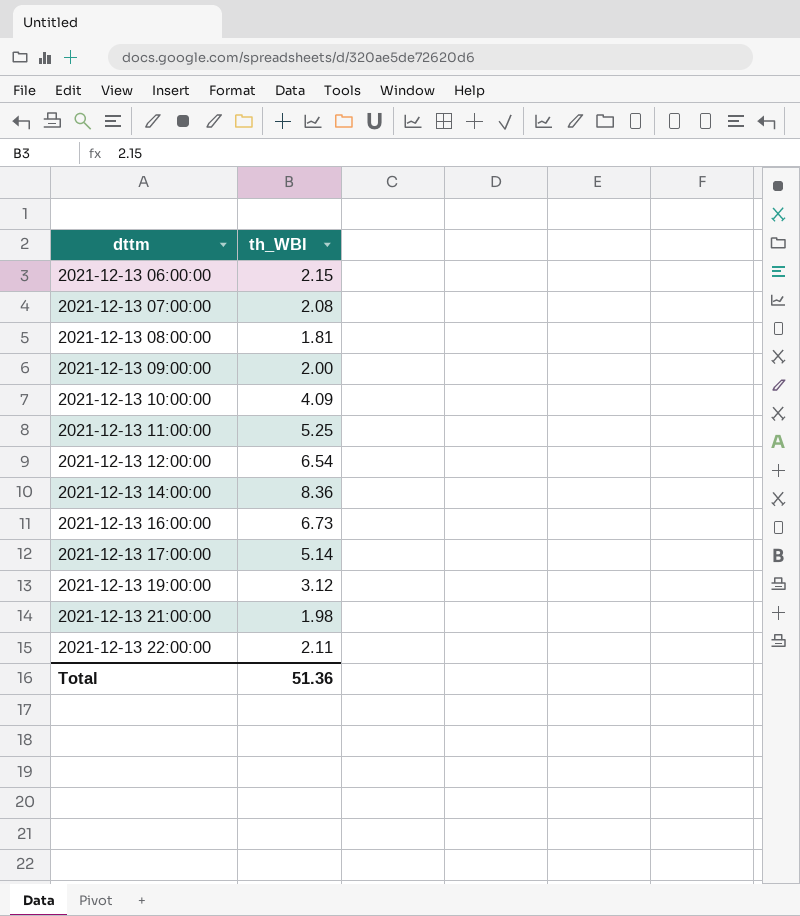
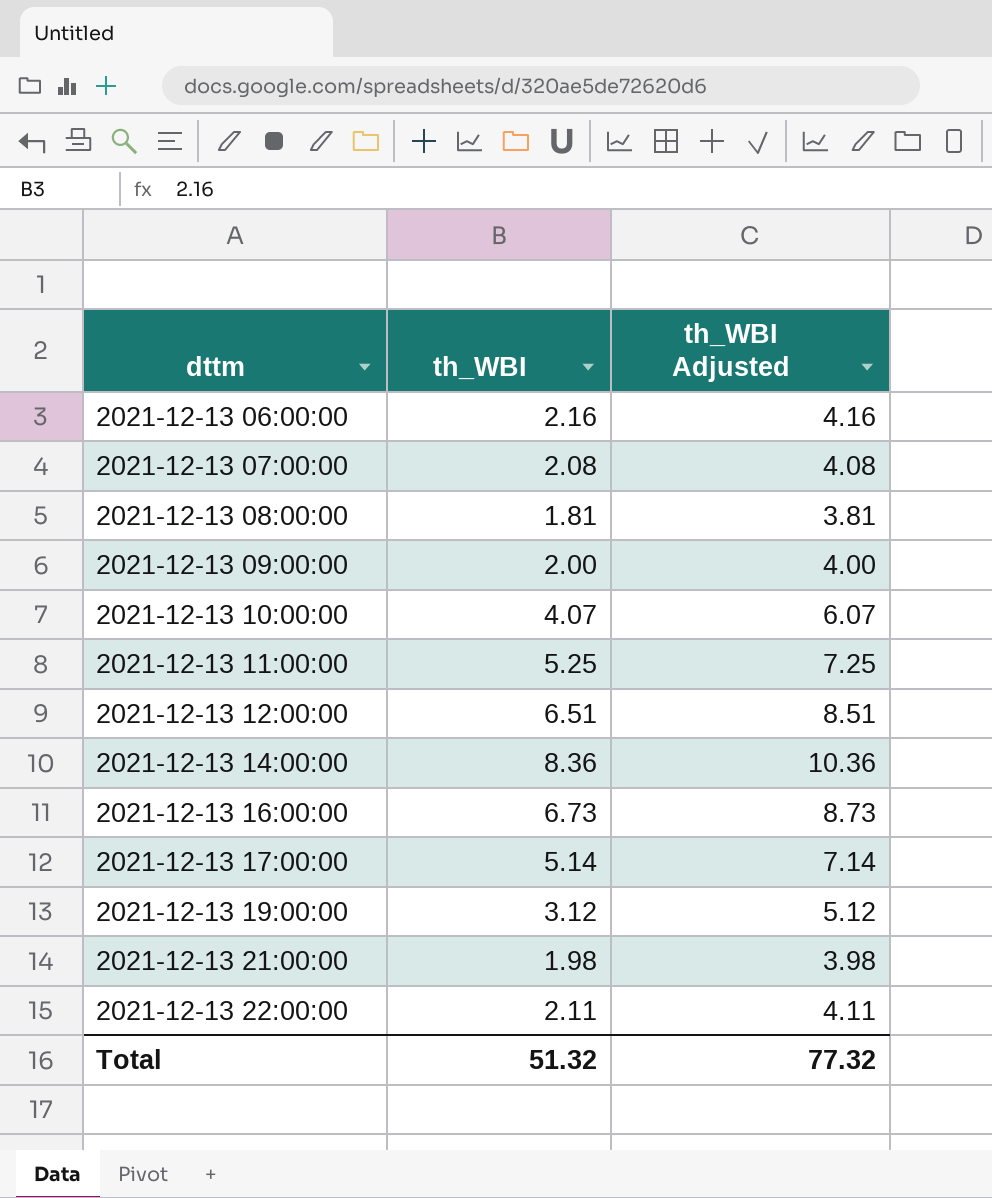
column th_WBI Adjusted | formula: none -> [th_WBI] + 2
2021-12-13 06:00:00 | th_WBI: 2.15 -> 2.16
2021-12-13 10:00:00 | th_WBI: 4.09 -> 4.07
2021-12-13 12:00:00 | th_WBI: 6.54 -> 6.51
Total | th_WBI: 51.36 -> 51.32

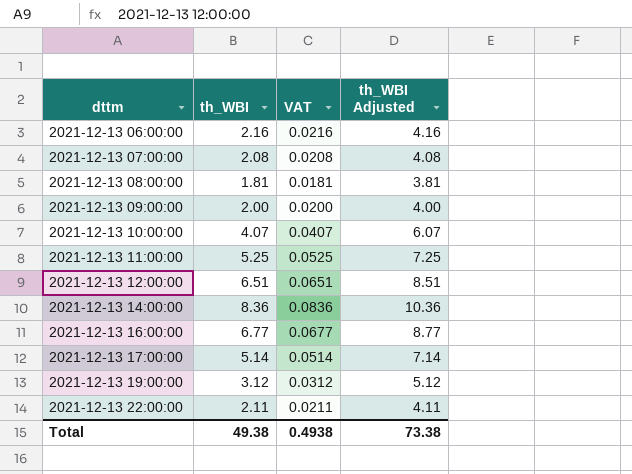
column VAT | formula: none -> [th_WBI] * 0.01
row 2021-12-13 21:00:00: 1.98 | 3.98 -> none
2021-12-13 16:00:00 | th_WBI: 6.73 -> 6.77
2021-12-13 16:00:00 | th_WBI Adjusted: 8.73 -> 8.77
Total | th_WBI: 51.32 -> 49.38
Total | th_WBI Adjusted: 77.32 -> 73.38

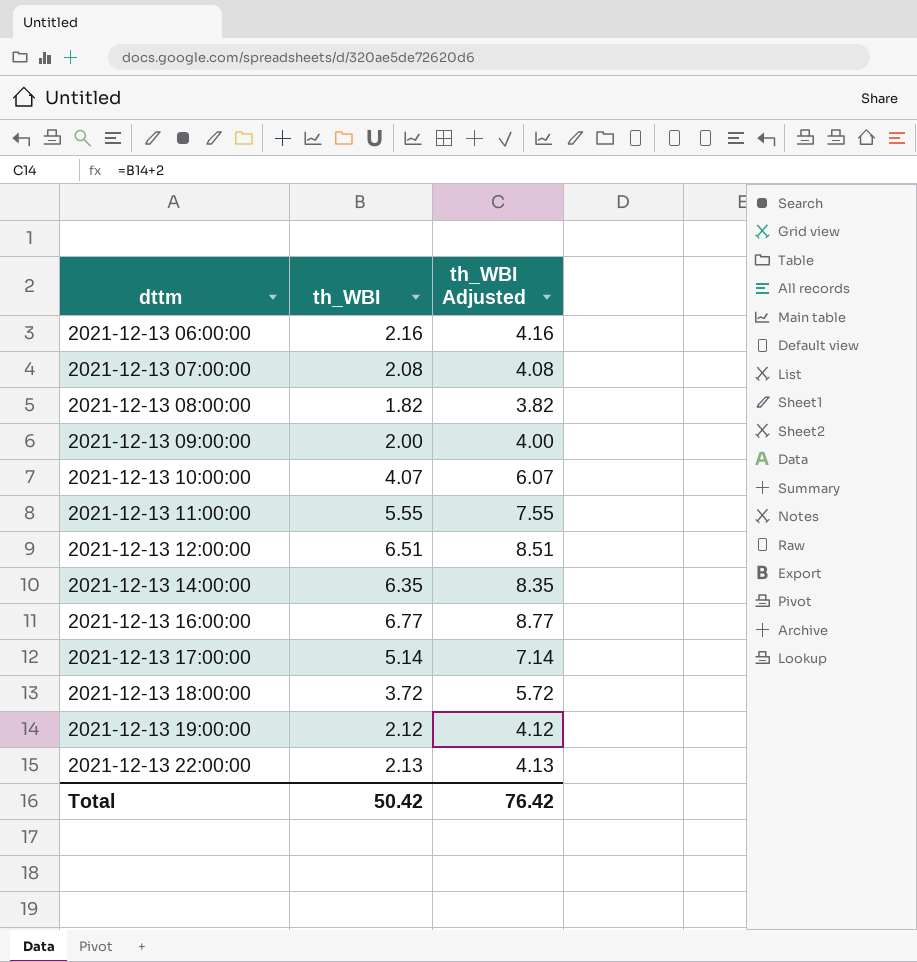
column VAT | formula: [th_WBI] * 0.01 -> none
2021-12-13 08:00:00 | th_WBI: 1.81 -> 1.82
2021-12-13 08:00:00 | th_WBI Adjusted: 3.81 -> 3.82
2021-12-13 11:00:00 | th_WBI: 5.25 -> 5.55
2021-12-13 11:00:00 | th_WBI Adjusted: 7.25 -> 7.55
2021-12-13 14:00:00 | th_WBI: 8.36 -> 6.35
2021-12-13 14:00:00 | th_WBI Adjusted: 10.36 -> 8.35
row 2021-12-13 18:00:00: none -> 3.72 | 5.72
2021-12-13 19:00:00 | th_WBI: 3.12 -> 2.12
2021-12-13 19:00:00 | th_WBI Adjusted: 5.12 -> 4.12
2021-12-13 22:00:00 | th_WBI: 2.11 -> 2.13
2021-12-13 22:00:00 | th_WBI Adjusted: 4.11 -> 4.13
Total | th_WBI: 49.38 -> 50.42
Total | th_WBI Adjusted: 73.38 -> 76.42

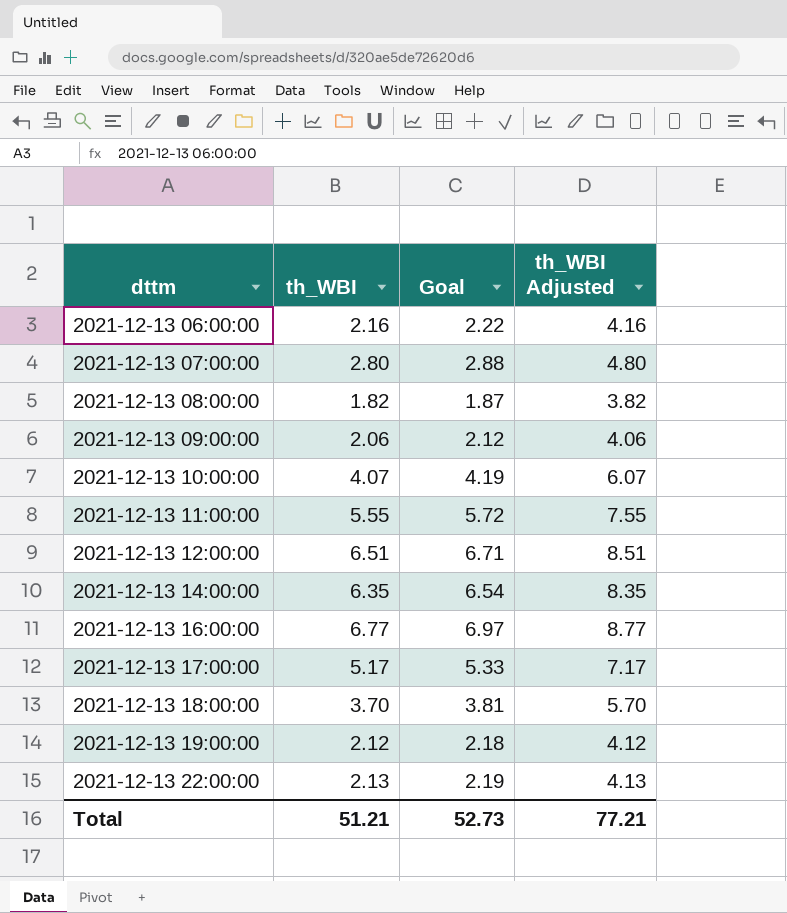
column Goal | formula: none -> [th_WBI] * 1.03
2021-12-13 07:00:00 | th_WBI: 2.08 -> 2.80
2021-12-13 07:00:00 | th_WBI Adjusted: 4.08 -> 4.80
2021-12-13 09:00:00 | th_WBI: 2.00 -> 2.06
2021-12-13 09:00:00 | th_WBI Adjusted: 4.00 -> 4.06
2021-12-13 17:00:00 | th_WBI: 5.14 -> 5.17
2021-12-13 17:00:00 | th_WBI Adjusted: 7.14 -> 7.17
2021-12-13 18:00:00 | th_WBI: 3.72 -> 3.70
2021-12-13 18:00:00 | th_WBI Adjusted: 5.72 -> 5.70
Total | th_WBI: 50.42 -> 51.21
Total | th_WBI Adjusted: 76.42 -> 77.21

